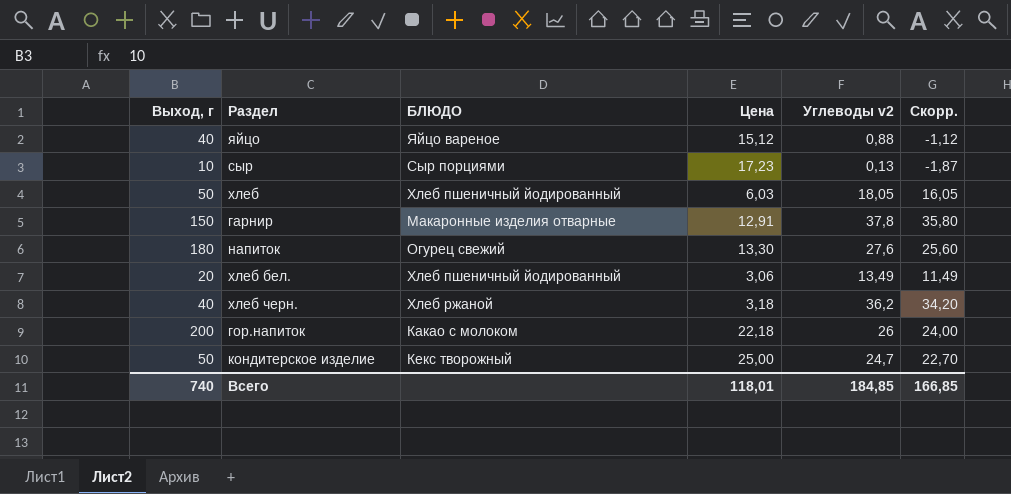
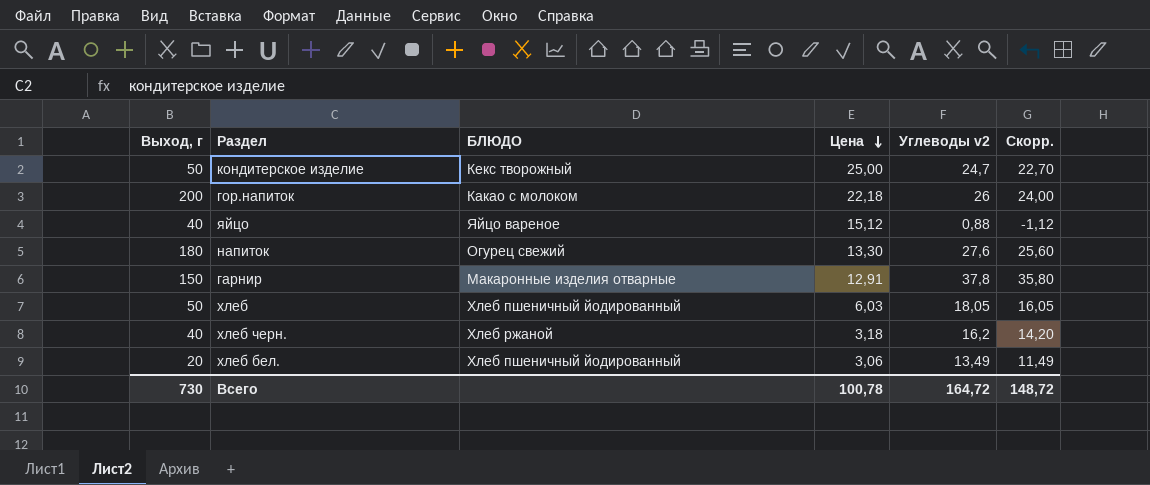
row order: none -> Цена descending
row сыр: 10 | Сыр порциями | 17,23 | 0,13 | -1,87 -> none
хлеб черн. | Углеводы v2: 36,2 -> 16,2
хлеб черн. | Скорр.: 34,20 -> 14,20
Всего | Выход, г: 740 -> 730
Всего | Цена: 118,01 -> 100,78
Всего | Углеводы v2: 184,85 -> 164,72
Всего | Скорр.: 166,85 -> 148,72

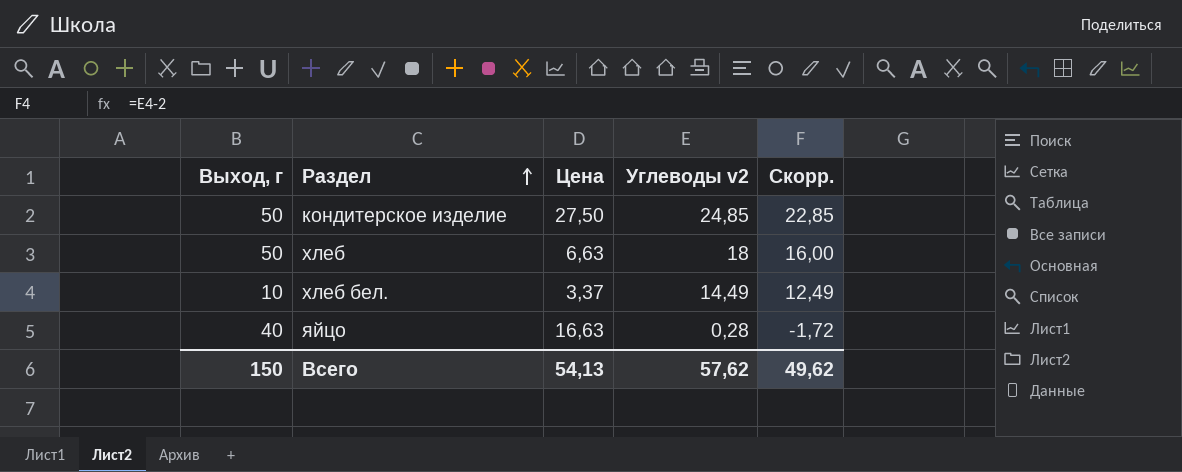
row order: Цена descending -> Раздел ascending
column БЛЮДО | position: 3 -> none
row гор.напиток: 200 | Какао с молоком | 22,18 | 26 | 24,00 -> none
row напиток: 180 | Огурец свежий | 13,30 | 27,6 | 25,60 -> none
row гарнир: 150 | Макаронные изделия отварные | 12,91 | 37,8 | 35,80 -> none
row хлеб черн.: 40 | Хлеб ржаной | 3,18 | 16,2 | 14,20 -> none
кондитерское изделие | Цена: 25,00 -> 27,50
кондитерское изделие | Углеводы v2: 24,7 -> 24,85
кондитерское изделие | Скорр.: 22,70 -> 22,85
хлеб | Цена: 6,03 -> 6,63
хлеб | Углеводы v2: 18,05 -> 18
хлеб | Скорр.: 16,05 -> 16,00
хлеб бел. | Выход, г: 20 -> 10
хлеб бел. | Цена: 3,06 -> 3,37
хлеб бел. | Углеводы v2: 13,49 -> 14,49
хлеб бел. | Скорр.: 11,49 -> 12,49
яйцо | Цена: 15,12 -> 16,63
яйцо | Углеводы v2: 0,88 -> 0,28
яйцо | Скорр.: -1,12 -> -1,72
Всего | Выход, г: 730 -> 150
Всего | Цена: 100,78 -> 54,13
Всего | Углеводы v2: 164,72 -> 57,62
Всего | Скорр.: 148,72 -> 49,62

